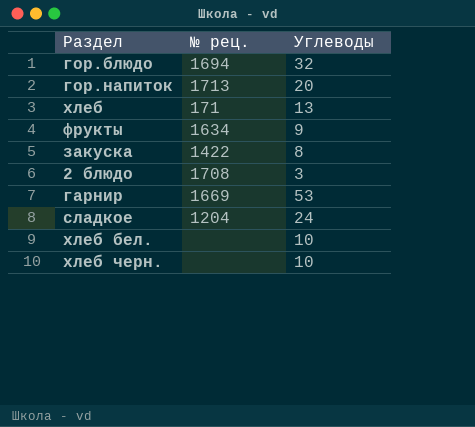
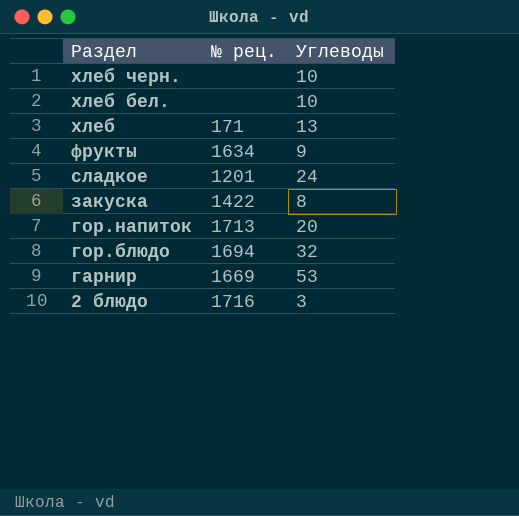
row order: none -> Раздел descending
сладкое | № рец.: 1204 -> 1201
2 блюдо | № рец.: 1708 -> 1716

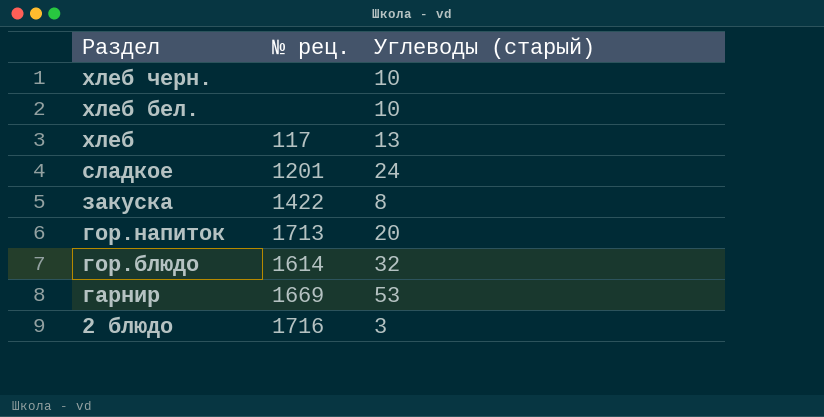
column name: Углеводы -> Углеводы (старый)
row фрукты: 1634 | 9 -> none
хлеб | № рец.: 171 -> 117
гор.блюдо | № рец.: 1694 -> 1614

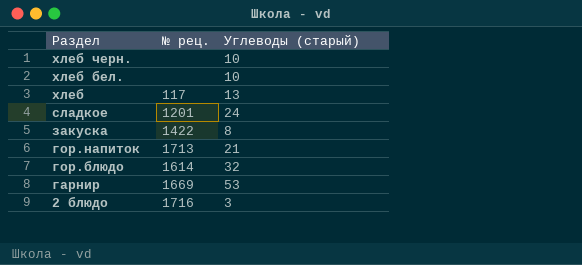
гор.напиток | Углеводы (старый): 20 -> 21

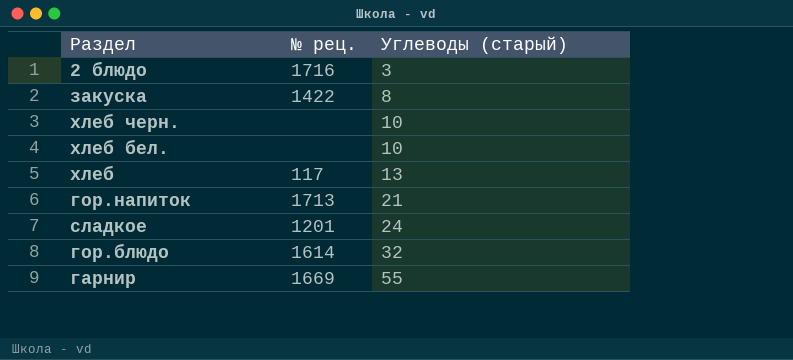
row order: Раздел descending -> Углеводы (старый) ascending
гарнир | Углеводы (старый): 53 -> 55

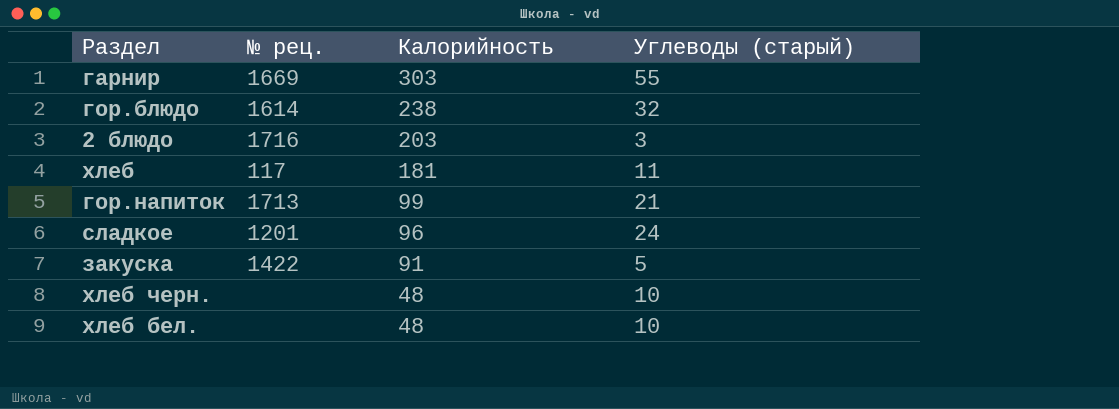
row order: Углеводы (старый) ascending -> Калорийность descending
column Калорийность | position: none -> 3
хлеб | Углеводы (старый): 13 -> 11
закуска | Углеводы (старый): 8 -> 5

